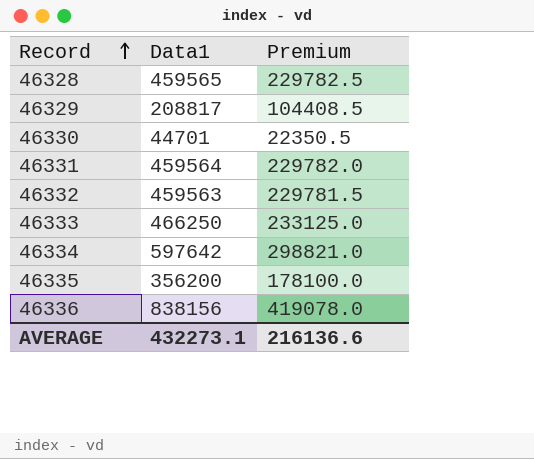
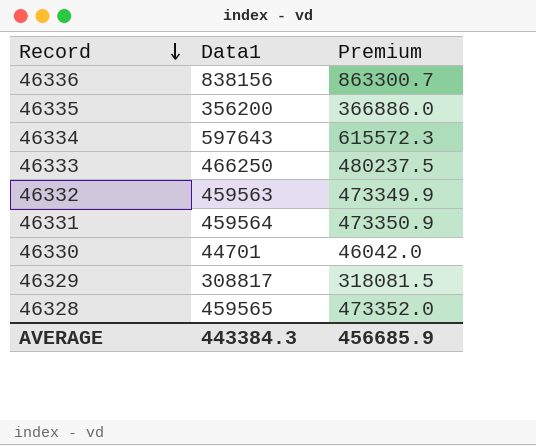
row order: Record ascending -> Record descending
column Premium | formula: [Data1] * 0.5 -> [Data1] * 1.03
46334 | Data1: 597642 -> 597643
46329 | Data1: 208817 -> 308817
AVERAGE | Data1: 432273.1 -> 443384.3
AVERAGE | Premium: 216136.6 -> 456685.9

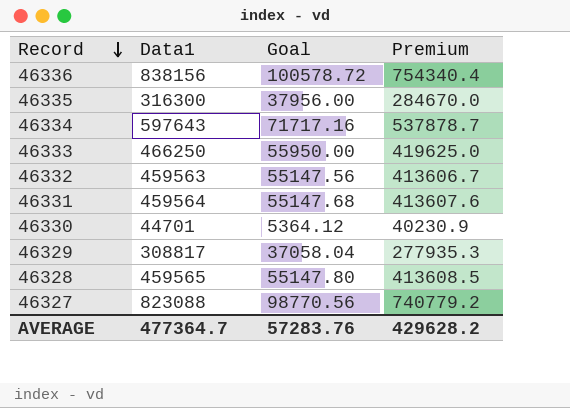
column Goal | formula: none -> [Data1] * 0.12
column Premium | formula: [Data1] * 1.03 -> [Data1] * 0.9
46335 | Data1: 356200 -> 316300
row 46327: none -> 823088 | 98770.56 | 740779.2
AVERAGE | Data1: 443384.3 -> 477364.7
AVERAGE | Premium: 456685.9 -> 429628.2

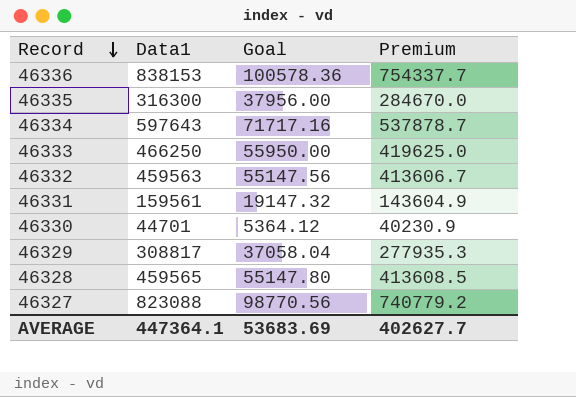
46336 | Data1: 838156 -> 838153
46336 | Goal: 100578.72 -> 100578.36
46336 | Premium: 754340.4 -> 754337.7
46331 | Data1: 459564 -> 159561
46331 | Goal: 55147.68 -> 19147.32
46331 | Premium: 413607.6 -> 143604.9
AVERAGE | Data1: 477364.7 -> 447364.1
AVERAGE | Goal: 57283.76 -> 53683.69
AVERAGE | Premium: 429628.2 -> 402627.7

